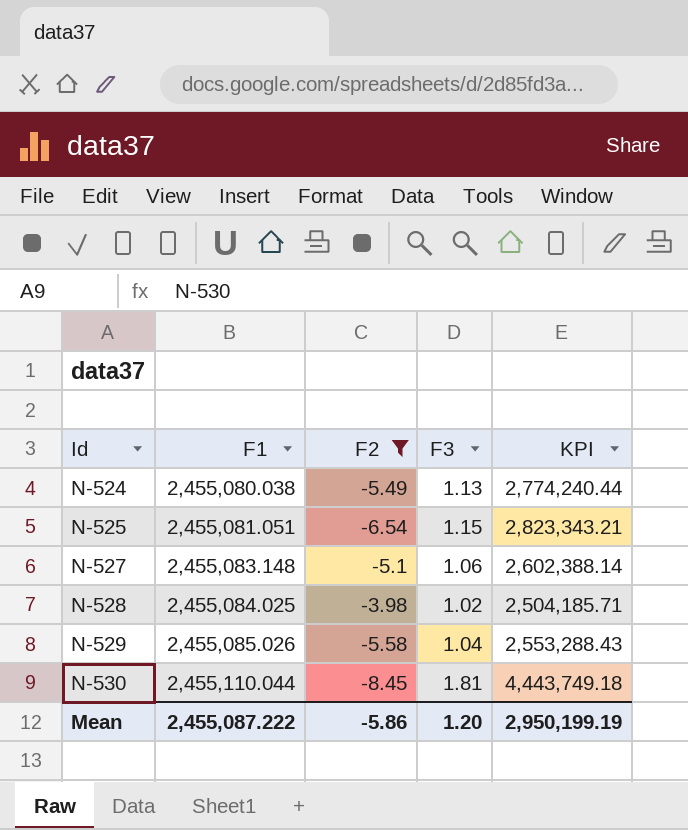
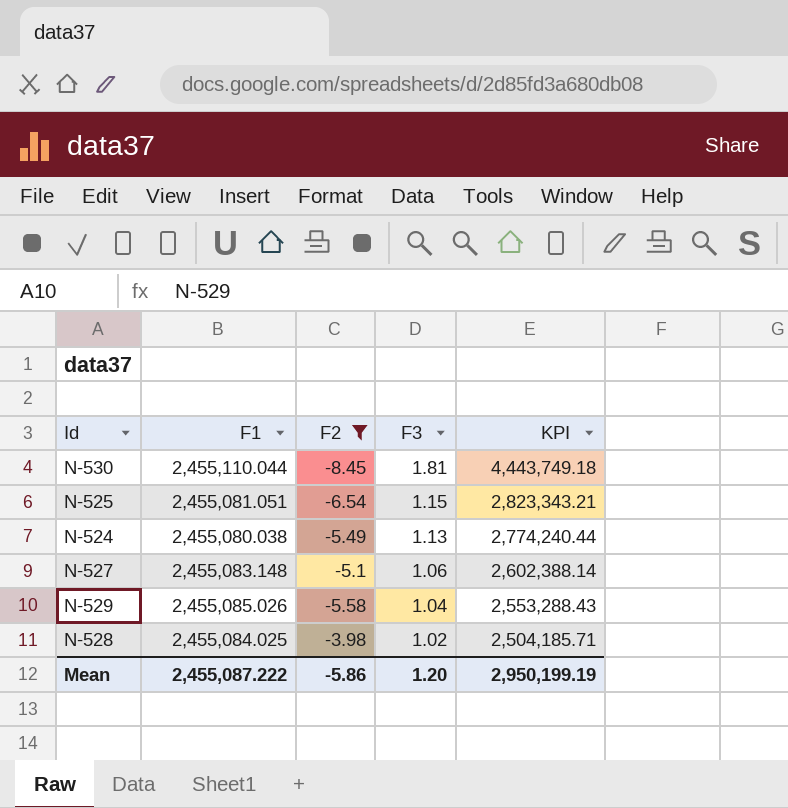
row order: Id ascending -> F3 descending

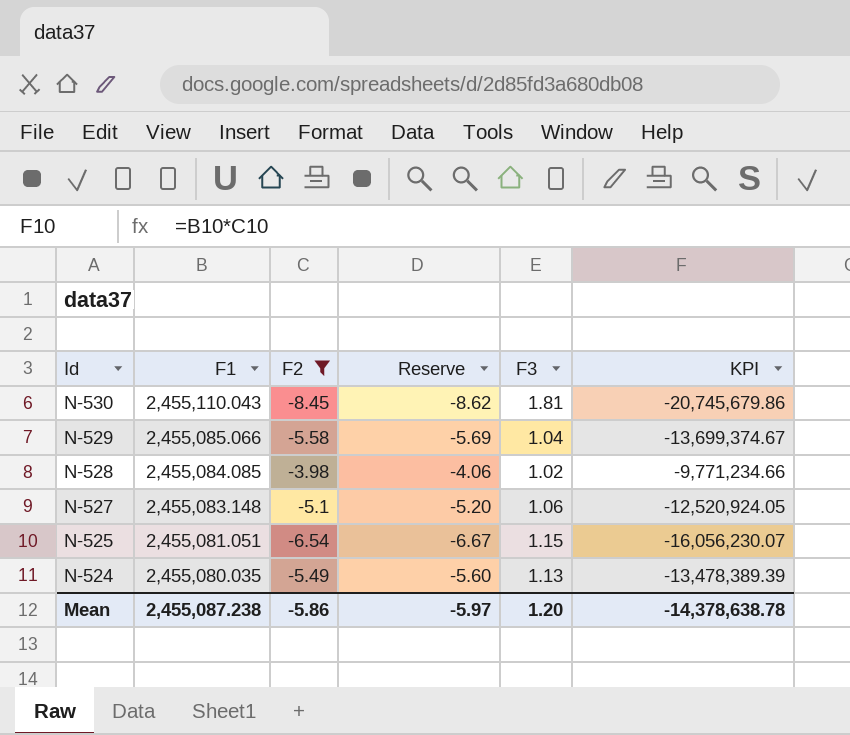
row order: F3 descending -> Id descending
column Reserve | formula: none -> [F2] * 1.02
column KPI | formula: [F1] * [F3] -> [F1] * [F2]
N-530 | F1: 2,455,110.044 -> 2,455,110.043
N-529 | F1: 2,455,085.026 -> 2,455,085.066
N-528 | F1: 2,455,084.025 -> 2,455,084.085
N-524 | F1: 2,455,080.038 -> 2,455,080.035
Mean | F1: 2,455,087.222 -> 2,455,087.238
Mean | KPI: 2,950,199.19 -> -14,378,638.78

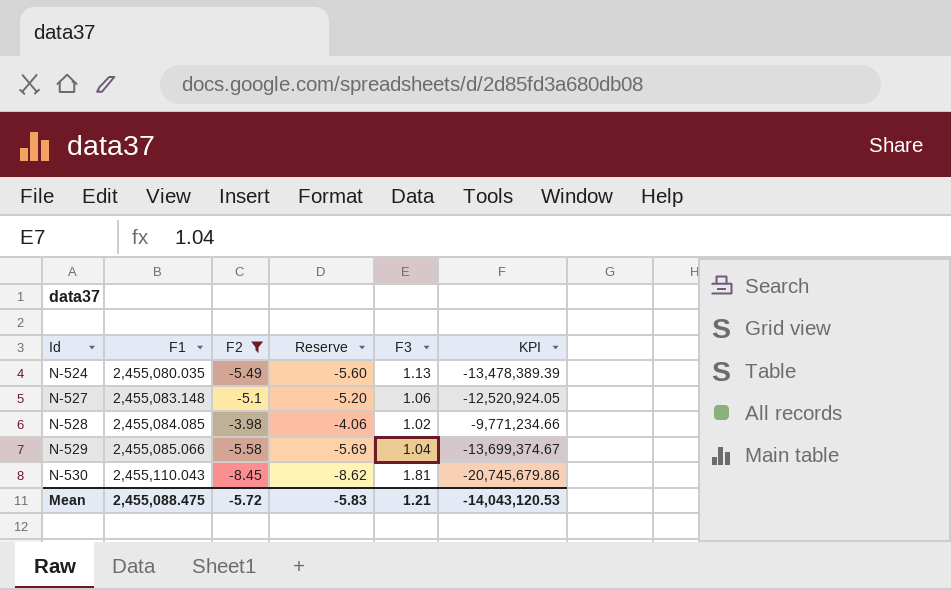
row order: Id descending -> Id ascending
row N-525: 2,455,081.051 | -6.54 | -6.67 | 1.15 | -16,056,230.07 -> none
Mean | F1: 2,455,087.238 -> 2,455,088.475
Mean | F2: -5.86 -> -5.72
Mean | Reserve: -5.97 -> -5.83
Mean | F3: 1.20 -> 1.21
Mean | KPI: -14,378,638.78 -> -14,043,120.53

